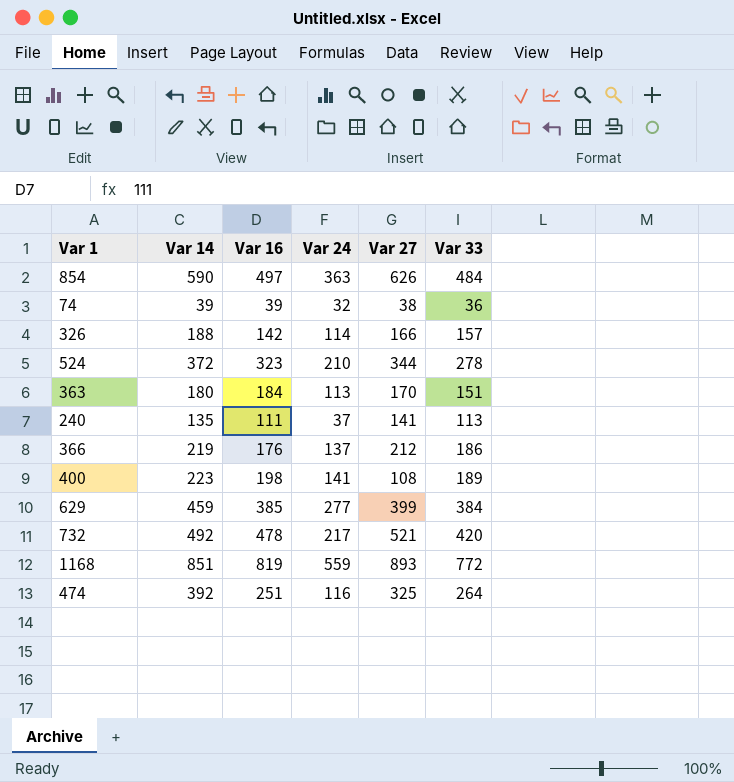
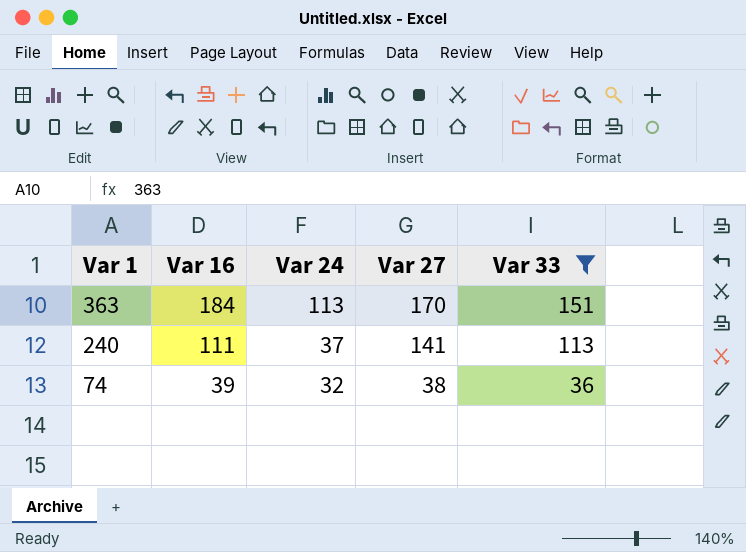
filter: none -> Var 33 <= 151
row order: none -> Var 1 descending
column Var 14 | position: 2 -> none

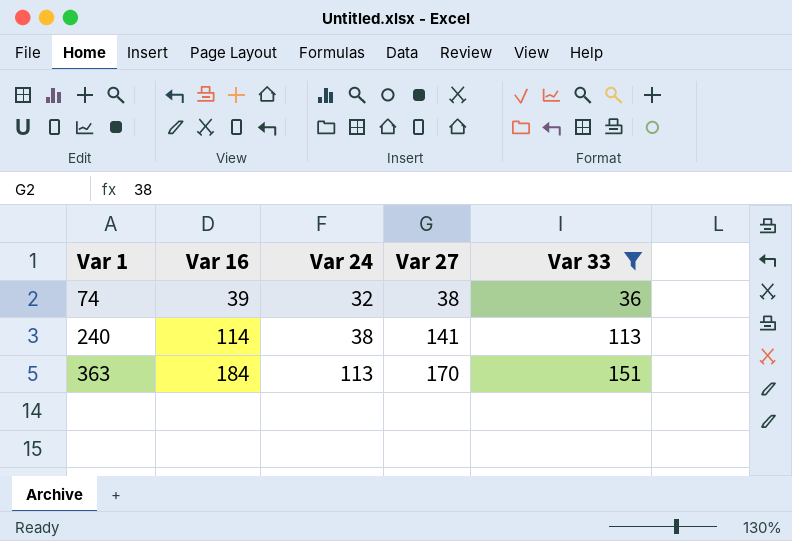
row order: Var 1 descending -> Var 1 ascending
240 | Var 16: 111 -> 114
240 | Var 24: 37 -> 38

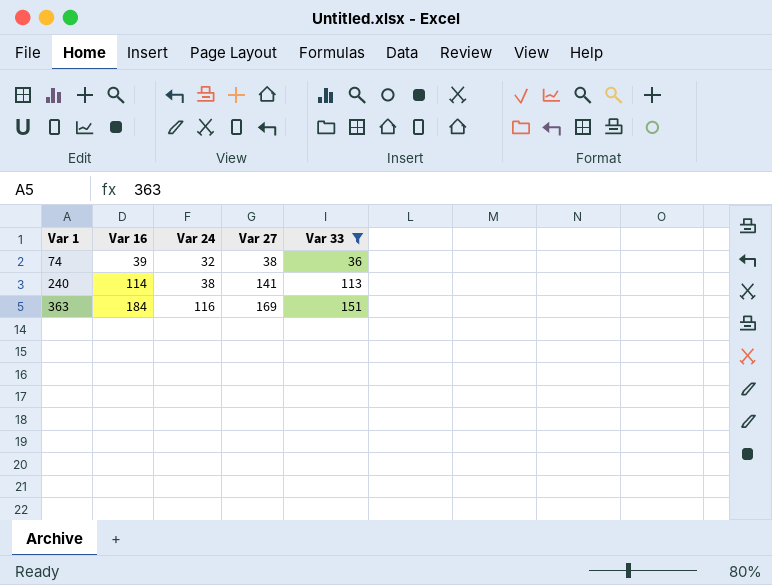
363 | Var 24: 113 -> 116
363 | Var 27: 170 -> 169

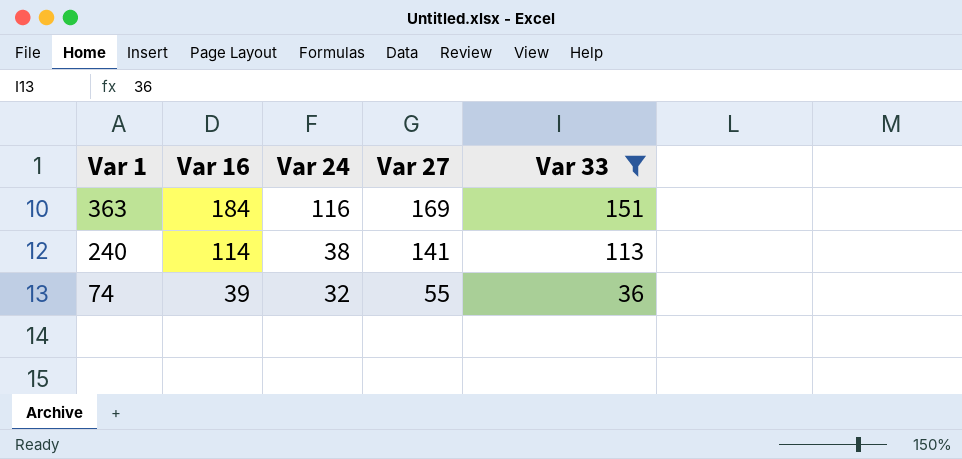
row order: Var 1 ascending -> Var 1 descending
74 | Var 27: 38 -> 55

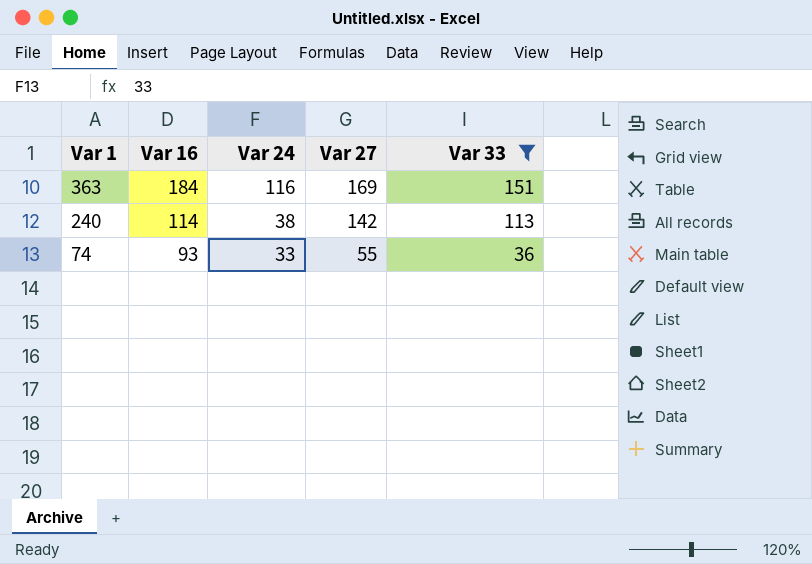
240 | Var 27: 141 -> 142
74 | Var 16: 39 -> 93
74 | Var 24: 32 -> 33

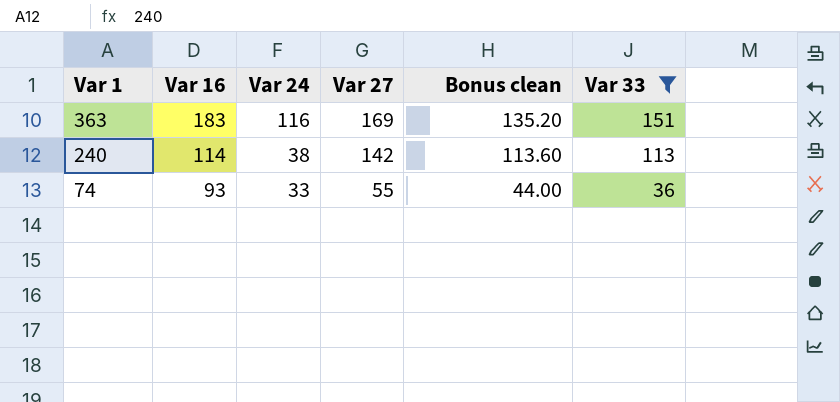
column Bonus clean | formula: none -> [Var 27] * 0.8
363 | Var 16: 184 -> 183

